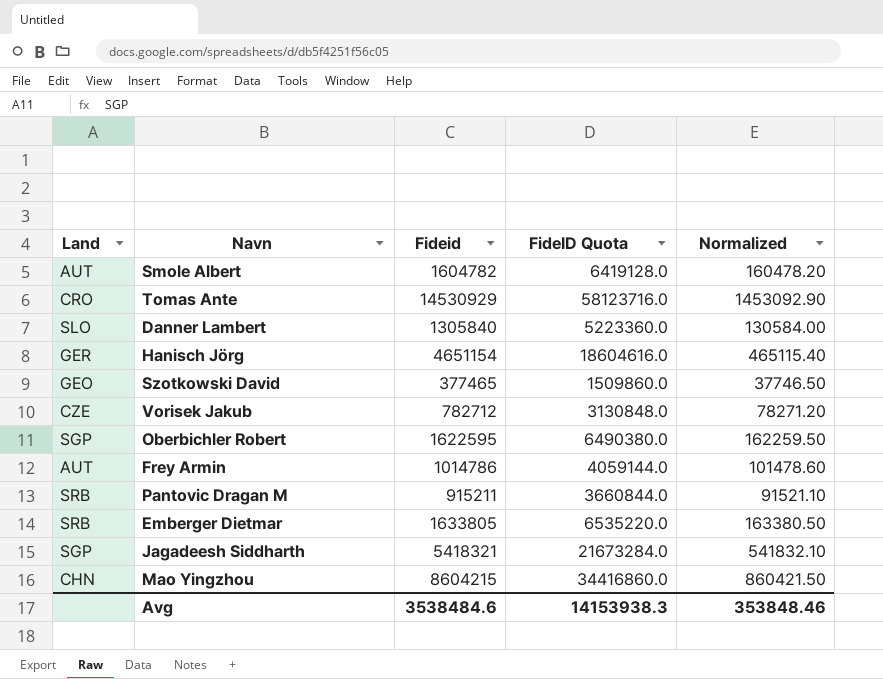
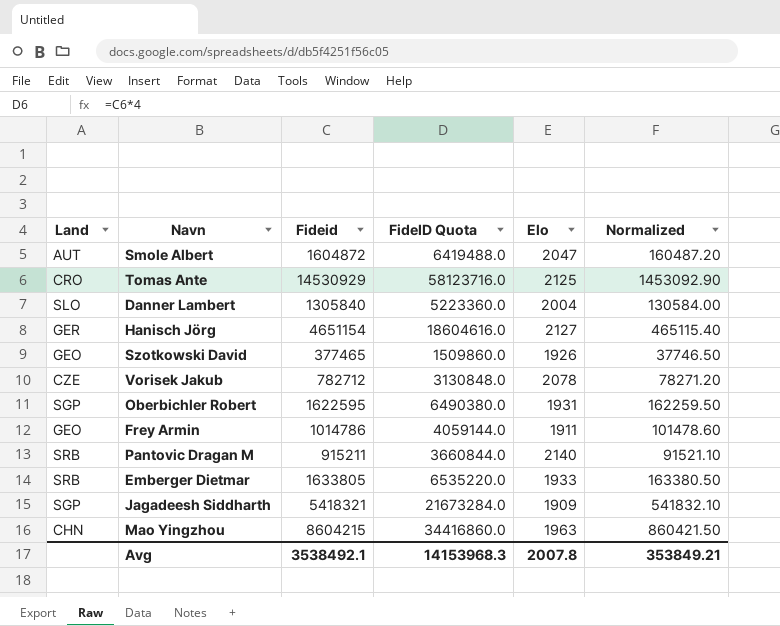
column Elo | position: none -> 5
Smole Albert | Fideid: 1604782 -> 1604872
Smole Albert | FideID Quota: 6419128.0 -> 6419488.0
Smole Albert | Normalized: 160478.20 -> 160487.20
Frey Armin | Land: AUT -> GEO
Avg | Fideid: 3538484.6 -> 3538492.1
Avg | FideID Quota: 14153938.3 -> 14153968.3
Avg | Normalized: 353848.46 -> 353849.21

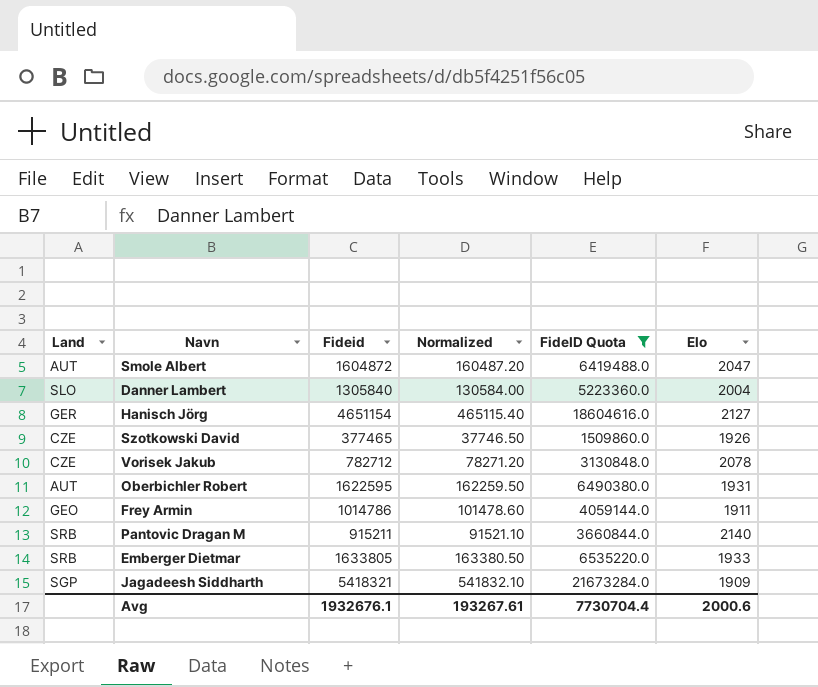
filter: none -> FideID Quota <= 21673284.0
column Normalized | position: 6 -> 4
Szotkowski David | Land: GEO -> CZE
Oberbichler Robert | Land: SGP -> AUT
Avg | Fideid: 3538492.1 -> 1932676.1
Avg | Normalized: 353849.21 -> 193267.61
Avg | FideID Quota: 14153968.3 -> 7730704.4
Avg | Elo: 2007.8 -> 2000.6

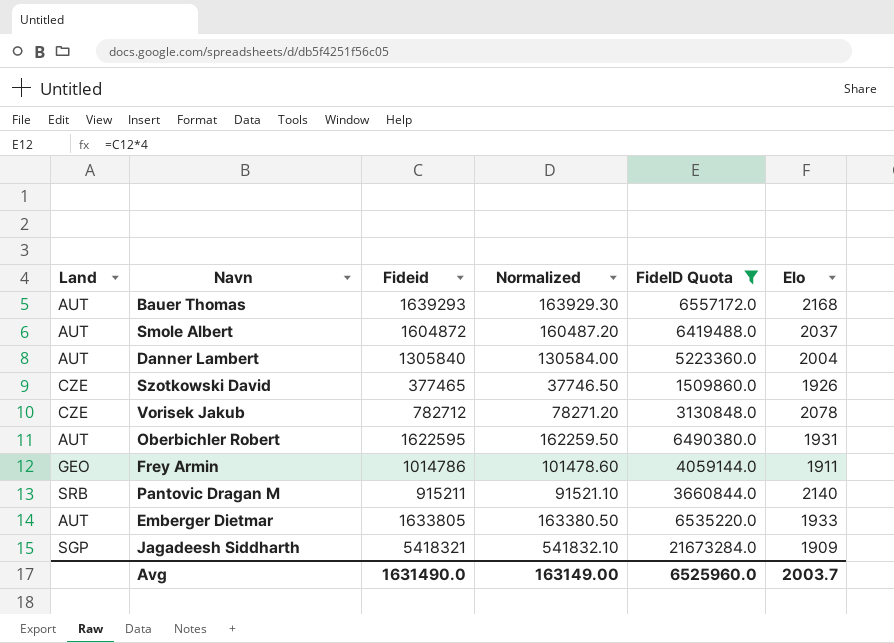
row Hanisch Jörg: GER | 4651154 | 465115.40 | 18604616.0 | 2127 -> none
row Bauer Thomas: none -> AUT | 1639293 | 163929.30 | 6557172.0 | 2168
Smole Albert | Elo: 2047 -> 2037
Danner Lambert | Land: SLO -> AUT
Emberger Dietmar | Land: SRB -> AUT
Avg | Fideid: 1932676.1 -> 1631490.0
Avg | Normalized: 193267.61 -> 163149.00
Avg | FideID Quota: 7730704.4 -> 6525960.0
Avg | Elo: 2000.6 -> 2003.7

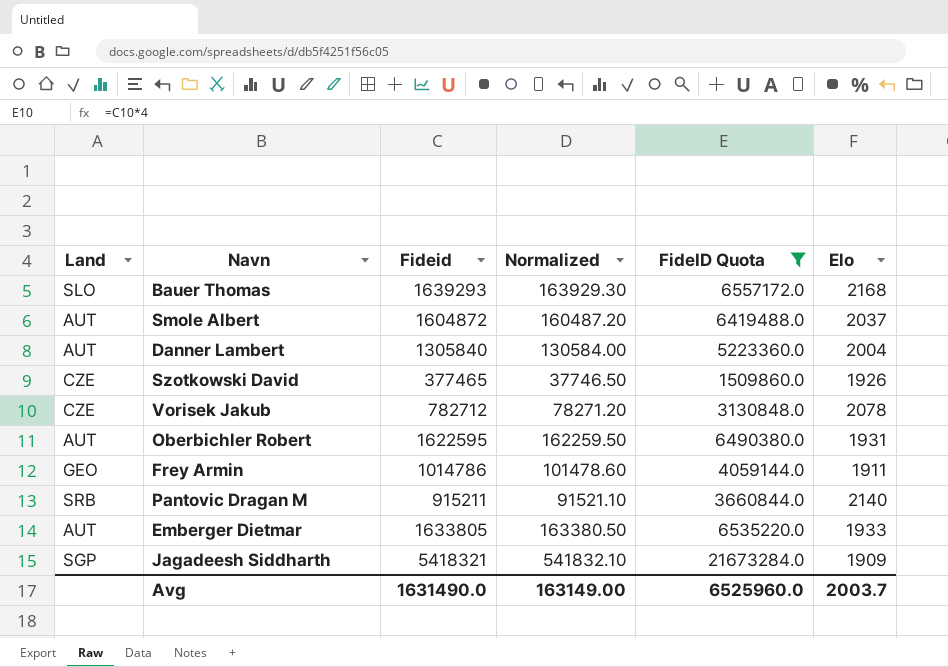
Bauer Thomas | Land: AUT -> SLO

